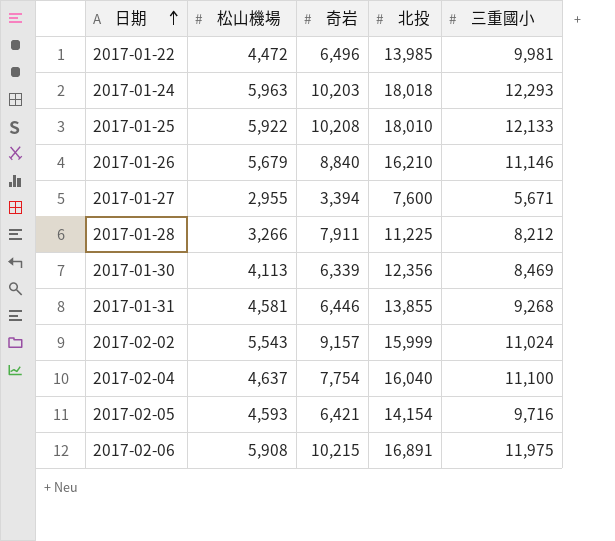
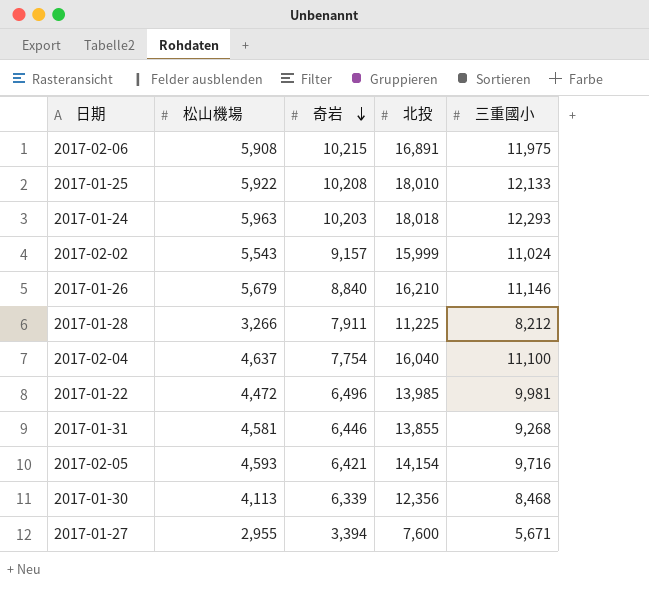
row order: 日期 ascending -> 奇岩 descending
2017-01-30 | 三重國小: 8,469 -> 8,468

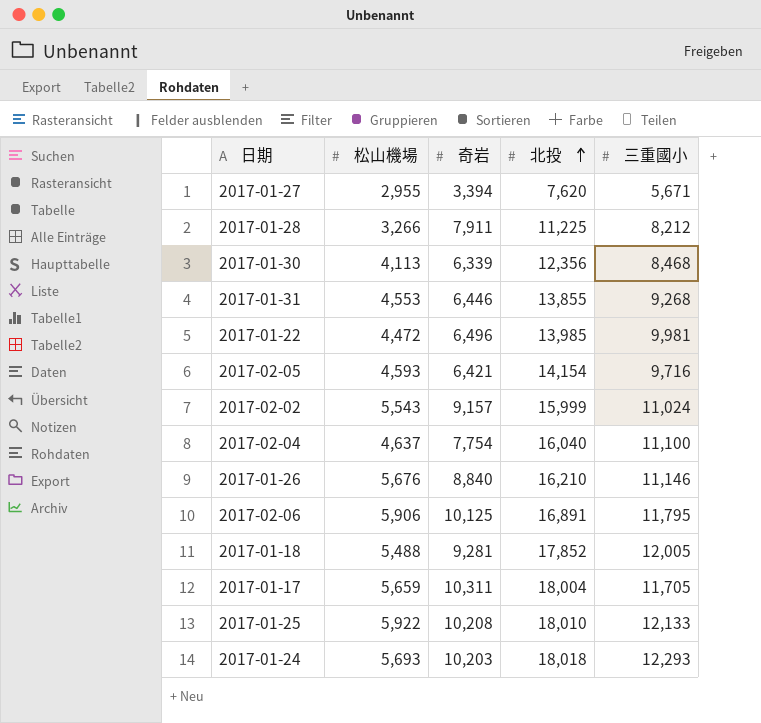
row order: 奇岩 descending -> 北投 ascending
2017-01-27 | 北投: 7,600 -> 7,620
2017-01-31 | 松山機場: 4,581 -> 4,553
2017-01-26 | 松山機場: 5,679 -> 5,676
2017-02-06 | 松山機場: 5,908 -> 5,906
2017-02-06 | 奇岩: 10,215 -> 10,125
2017-02-06 | 三重國小: 11,975 -> 11,795
row 2017-01-18: none -> 5,488 | 9,281 | 17,852 | 12,005
row 2017-01-17: none -> 5,659 | 10,311 | 18,004 | 11,705
2017-01-24 | 松山機場: 5,963 -> 5,693

